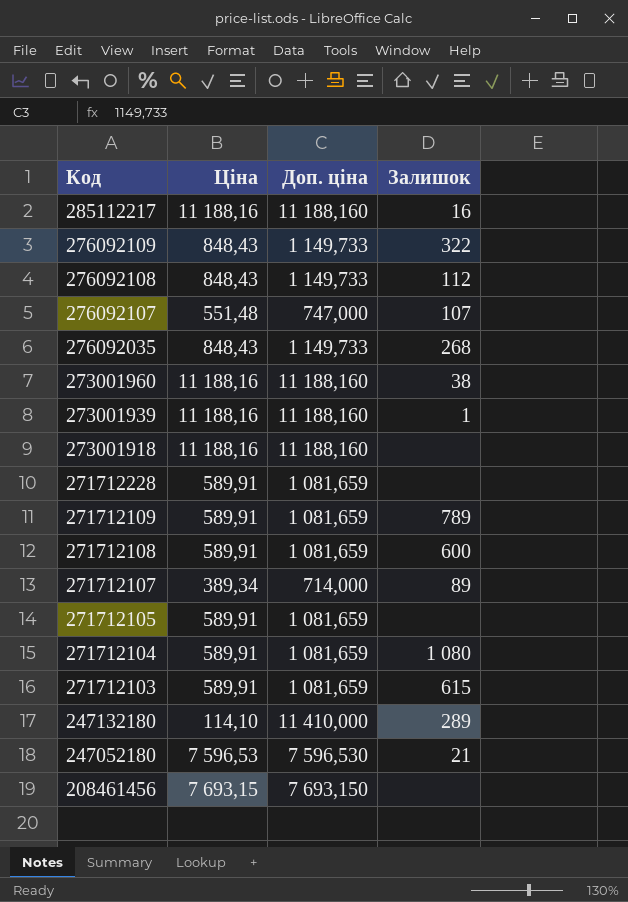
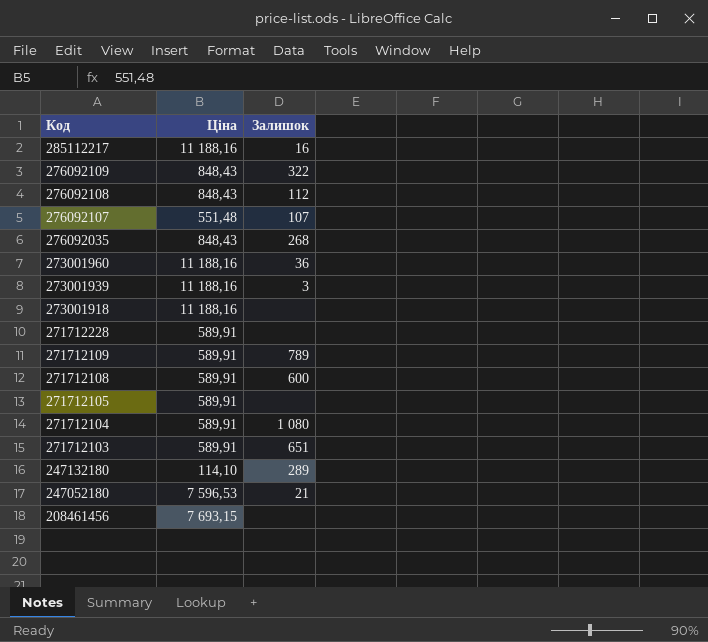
column Доп. ціна | position: 3 -> none
row 271712107: 389,34 | 714,000 | 89 -> none
273001960 | Залишок: 38 -> 36
273001939 | Залишок: 1 -> 3
271712103 | Залишок: 615 -> 651

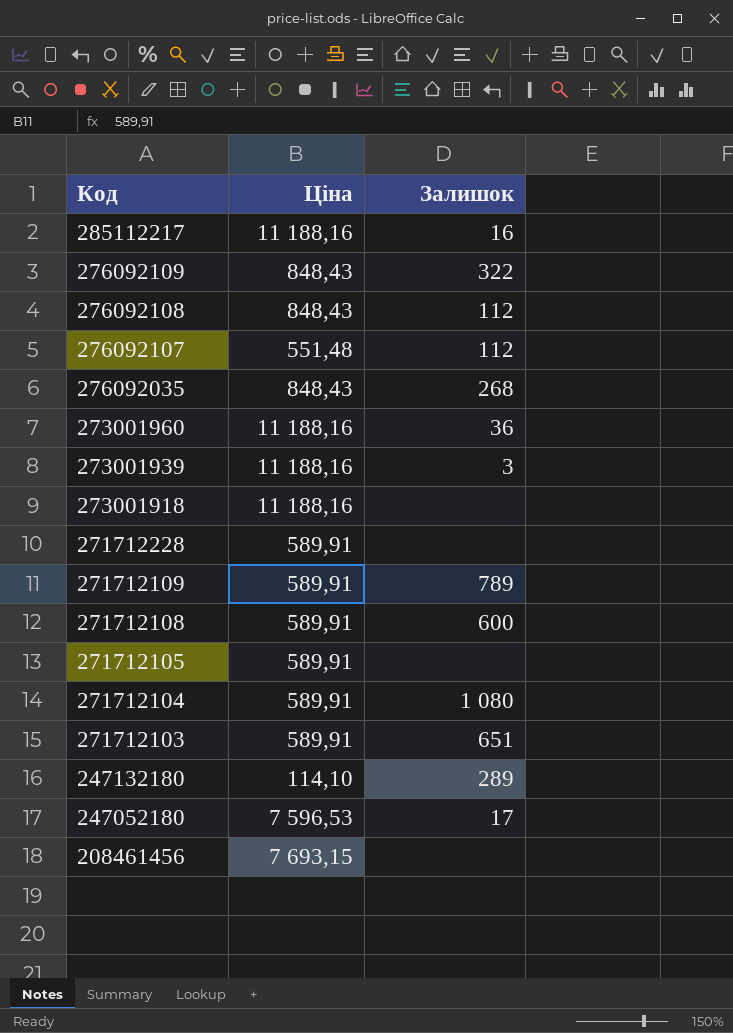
276092107 | Залишок: 107 -> 112
247052180 | Залишок: 21 -> 17

